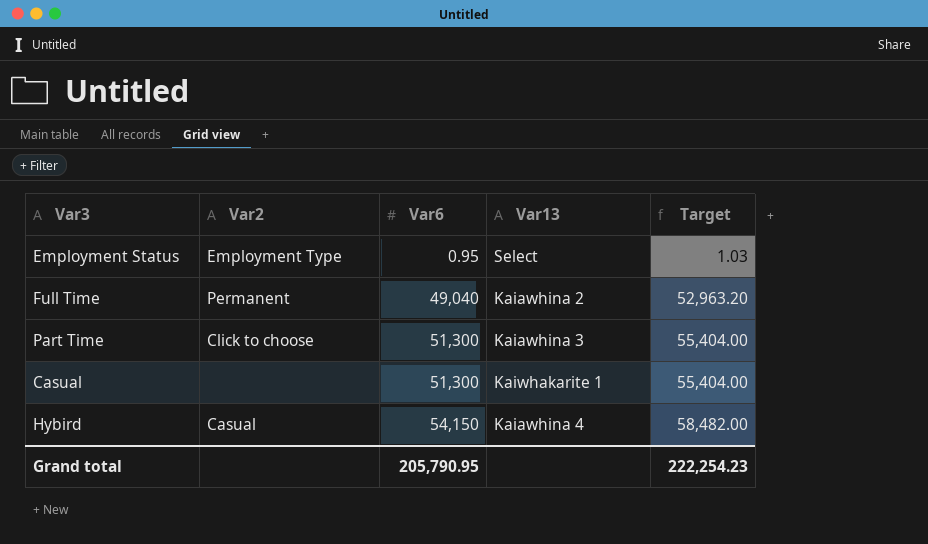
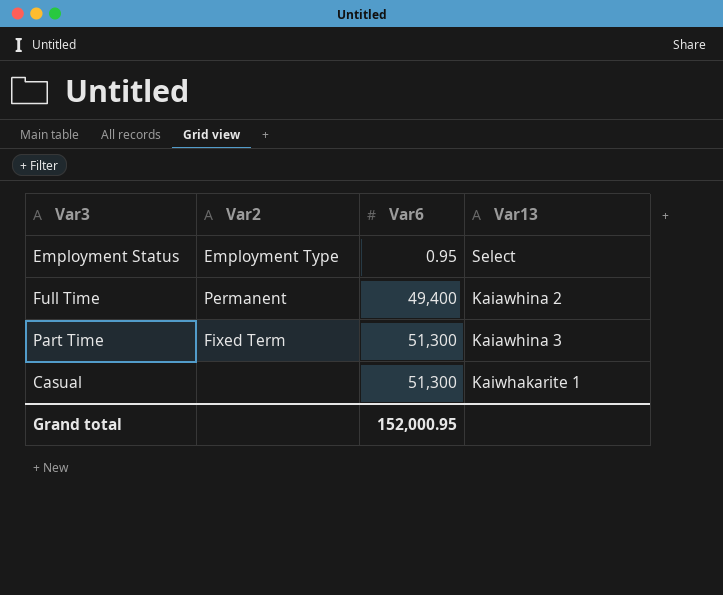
column Target | formula: [Var6] * 1.08 -> none
row Hybird: Casual | 54,150 | Kaiawhina 4 | 58,482.00 -> none
Full Time | Var6: 49,040 -> 49,400
Part Time | Var2: Click to choose -> Fixed Term
Grand total | Var6: 205,790.95 -> 152,000.95

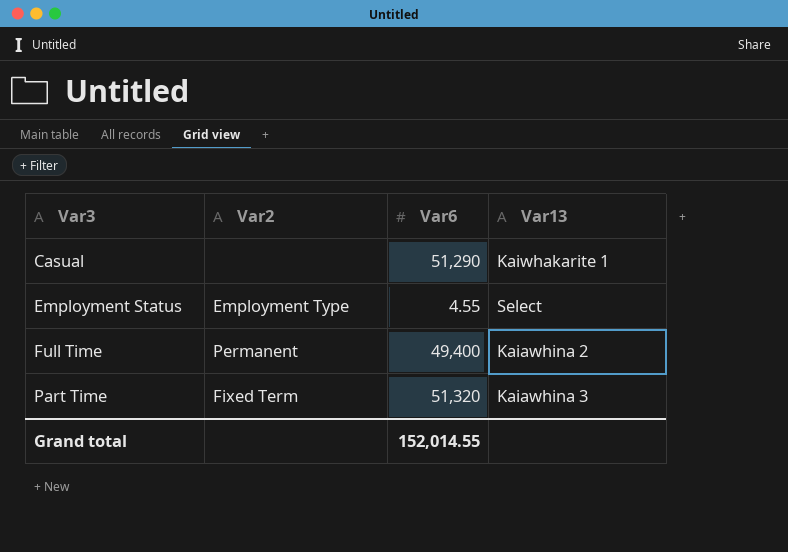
row order: Var6 ascending -> Var3 ascending
Casual | Var6: 51,300 -> 51,290
Employment Status | Var6: 0.95 -> 4.55
Part Time | Var6: 51,300 -> 51,320
Grand total | Var6: 152,000.95 -> 152,014.55

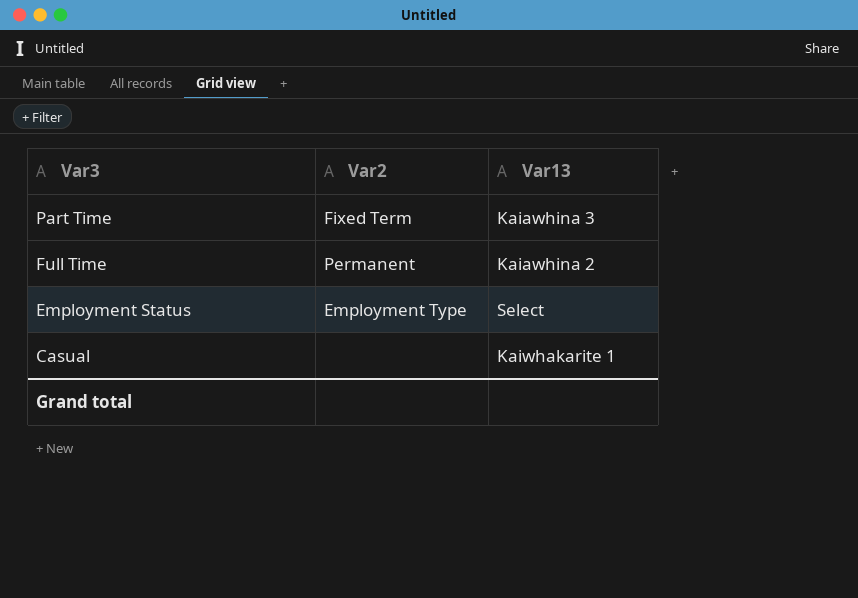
row order: Var3 ascending -> Var3 descending
column Var6 | position: 3 -> none

